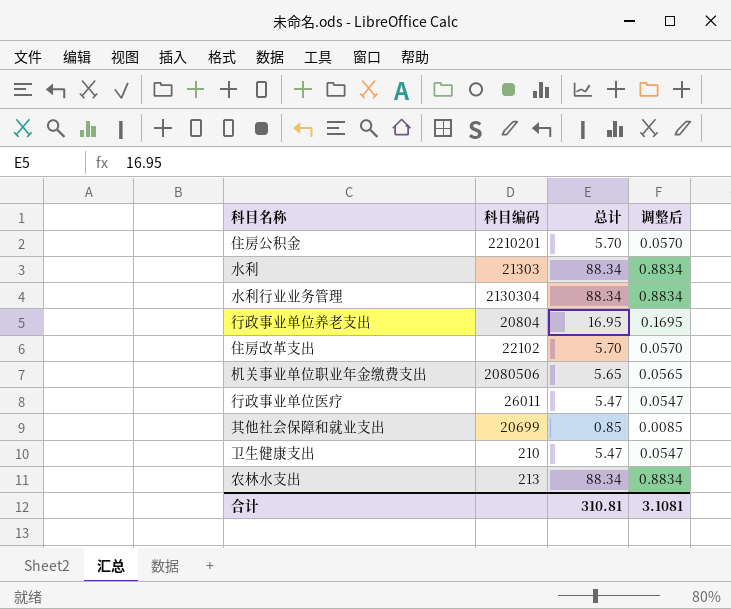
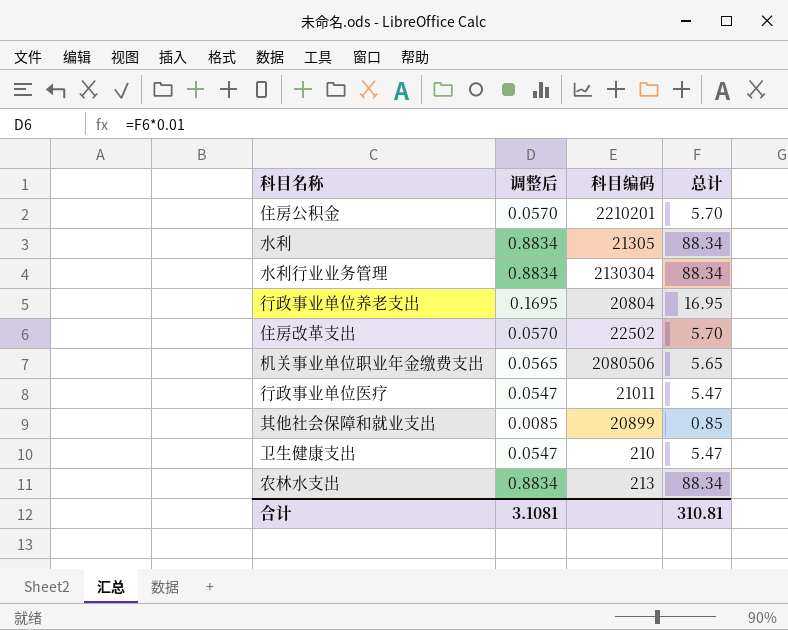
column 调整后 | position: 4 -> 2
水利 | 科目编码: 21303 -> 21305
住房改革支出 | 科目编码: 22102 -> 22502
行政事业单位医疗 | 科目编码: 26011 -> 21011
其他社会保障和就业支出 | 科目编码: 20699 -> 20899

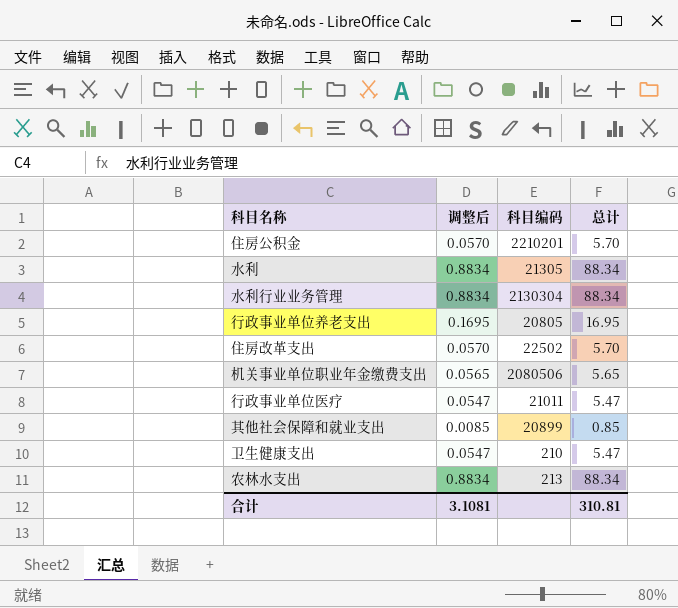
行政事业单位养老支出 | 科目编码: 20804 -> 20805

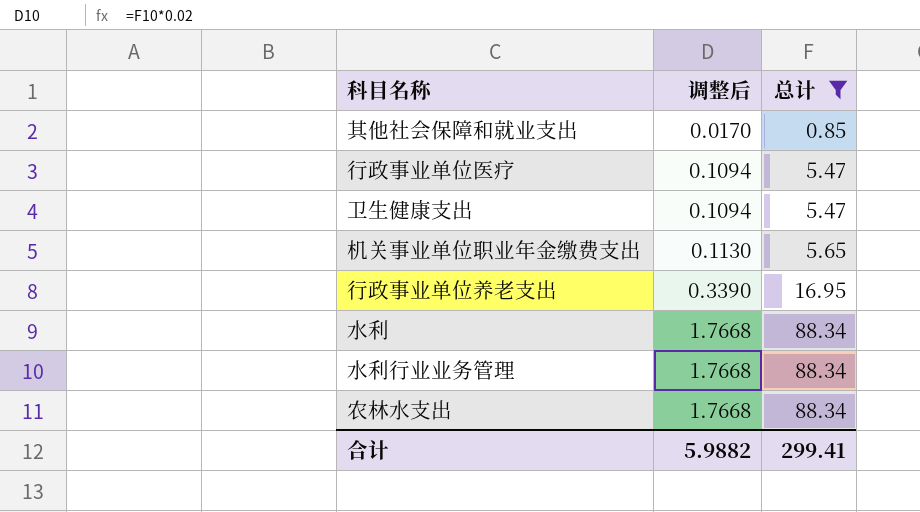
filter: none -> 总计 != 5.70
row order: none -> 调整后 ascending
column 科目编码 | position: 3 -> none
column 调整后 | formula: [总计] * 0.01 -> [总计] * 0.02
合计 | 调整后: 3.1081 -> 5.9882
合计 | 总计: 310.81 -> 299.41

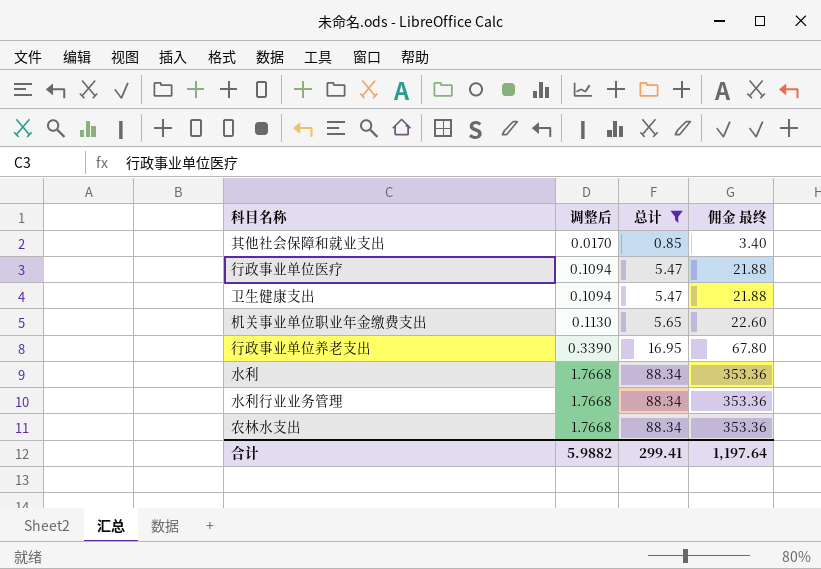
column 佣金 最终 | formula: none -> [总计] * 4

